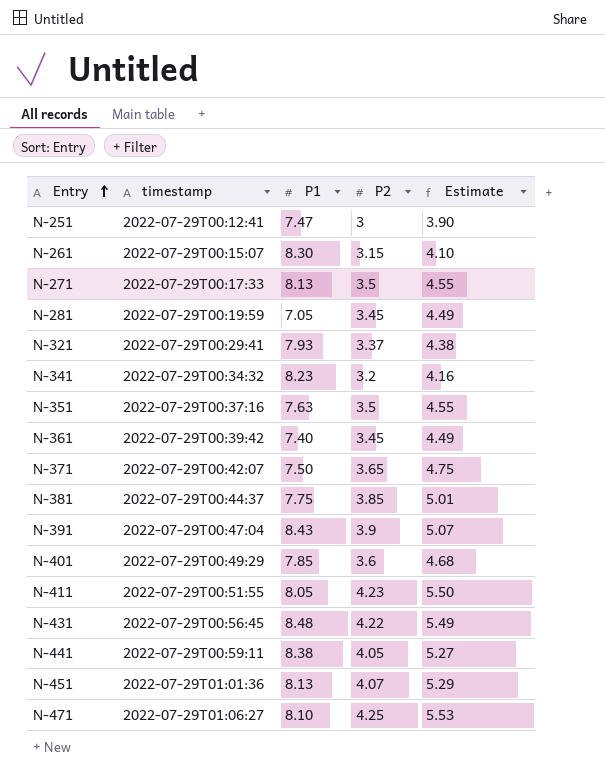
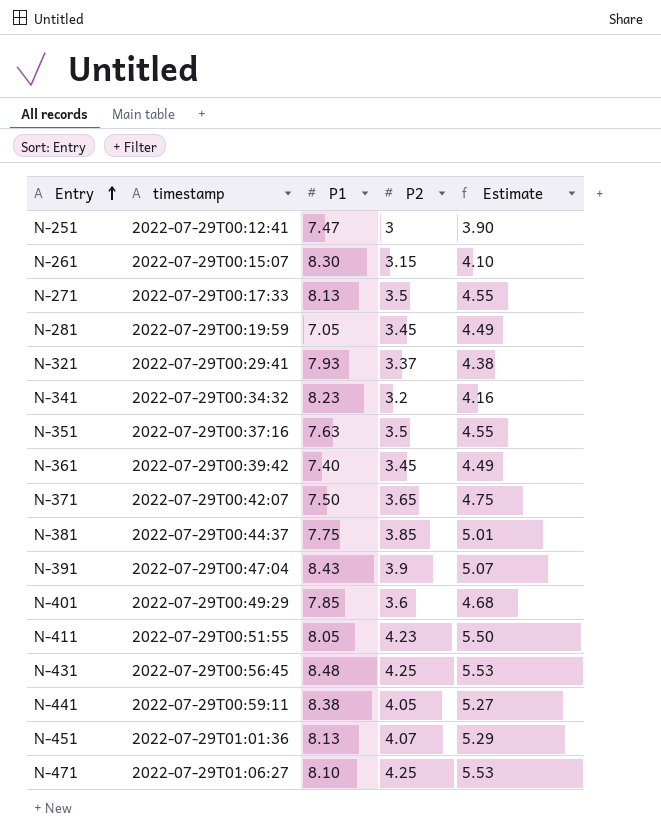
N-431 | P2: 4.22 -> 4.25
N-431 | Estimate: 5.49 -> 5.53

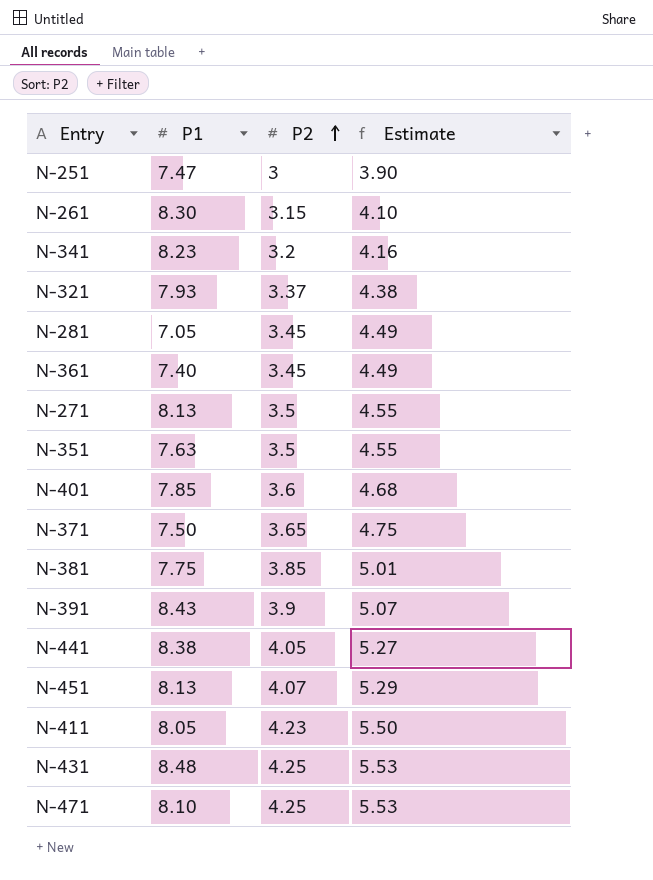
row order: Entry ascending -> P2 ascending
column timestamp | position: 2 -> none

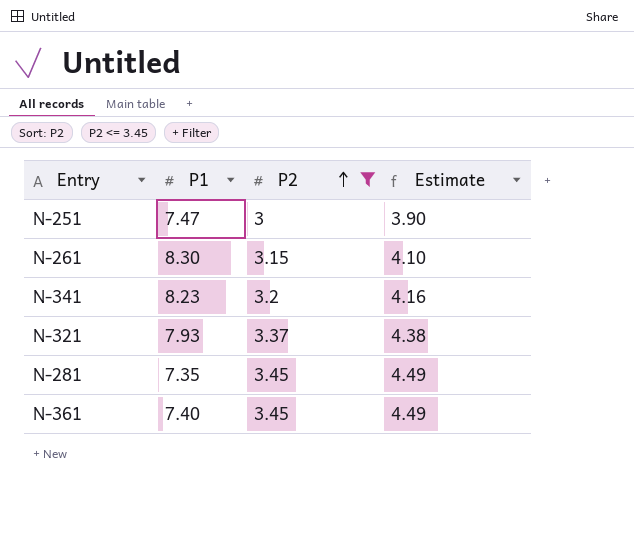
filter: none -> P2 <= 3.45
N-281 | P1: 7.05 -> 7.35

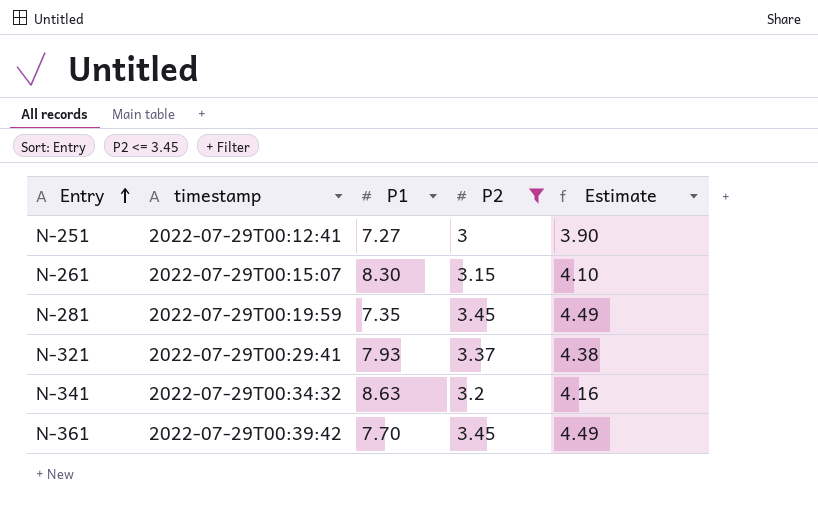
row order: P2 ascending -> Entry ascending
column timestamp | position: none -> 2
N-251 | P1: 7.47 -> 7.27
N-341 | P1: 8.23 -> 8.63
N-361 | P1: 7.40 -> 7.70

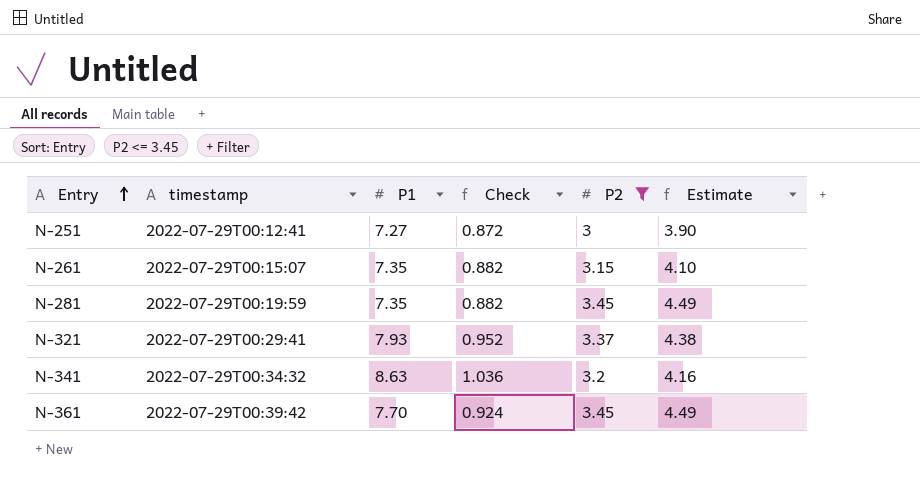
column Check | formula: none -> [P1] * 0.12
N-261 | P1: 8.30 -> 7.35

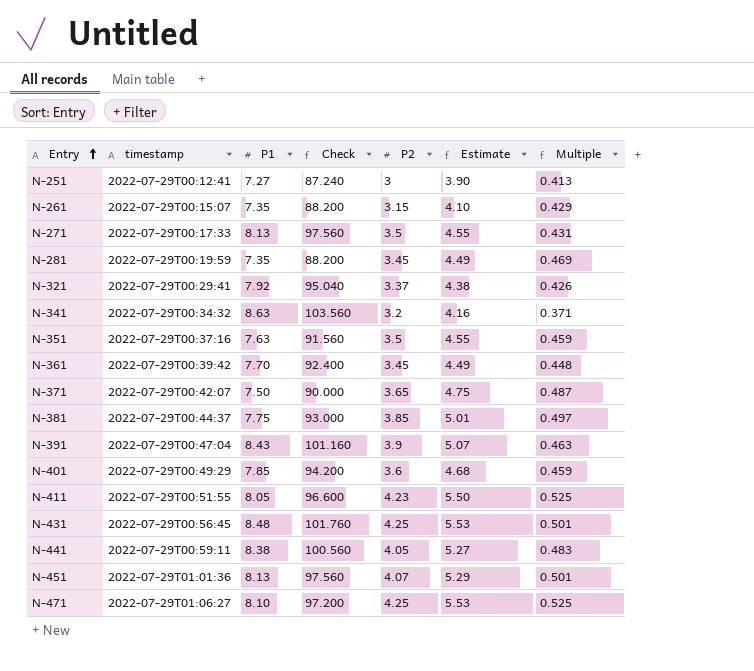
filter: P2 <= 3.45 -> none
column Check | formula: [P1] * 0.12 -> [P1] * 12
column Multiple | formula: none -> [P2] / [P1]
N-321 | P1: 7.93 -> 7.92

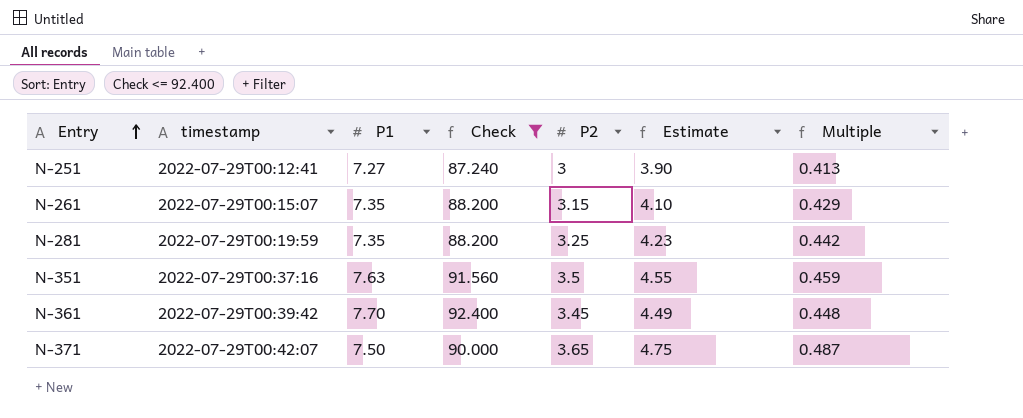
filter: none -> Check <= 92.400
N-281 | P2: 3.45 -> 3.25
N-281 | Estimate: 4.49 -> 4.23
N-281 | Multiple: 0.469 -> 0.442

